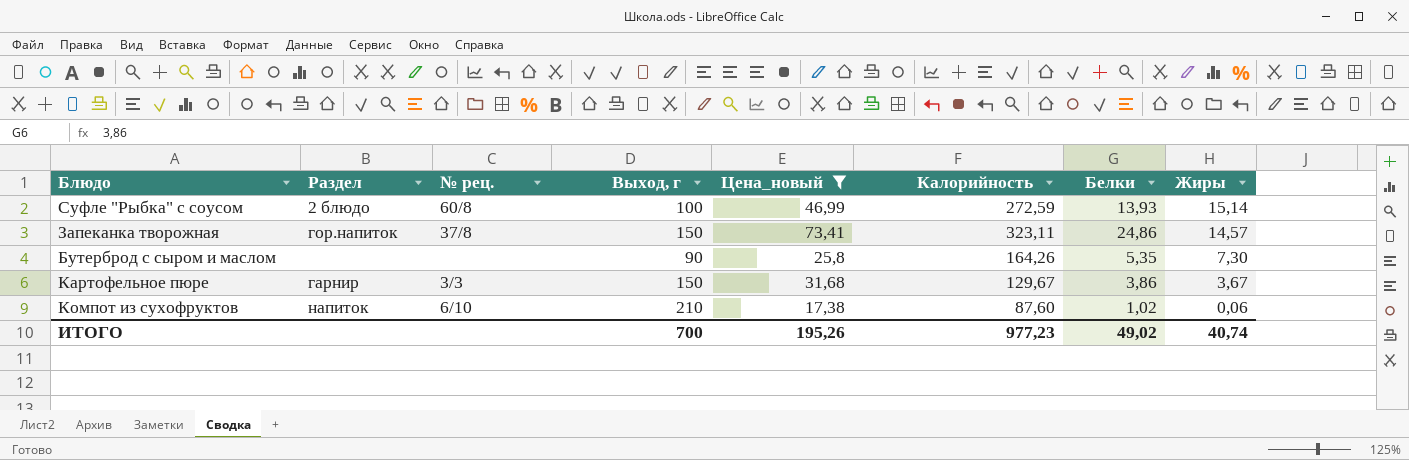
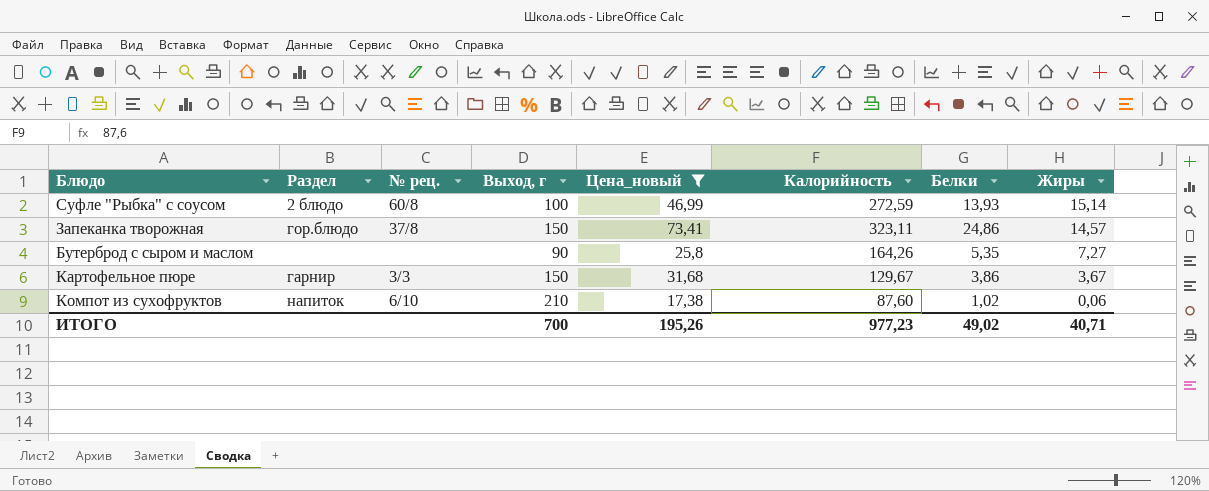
Запеканка творожная | Раздел: гор.напиток -> гор.блюдо
Бутерброд с сыром и маслом | Жиры: 7,30 -> 7,27
ИТОГО | Жиры: 40,74 -> 40,71

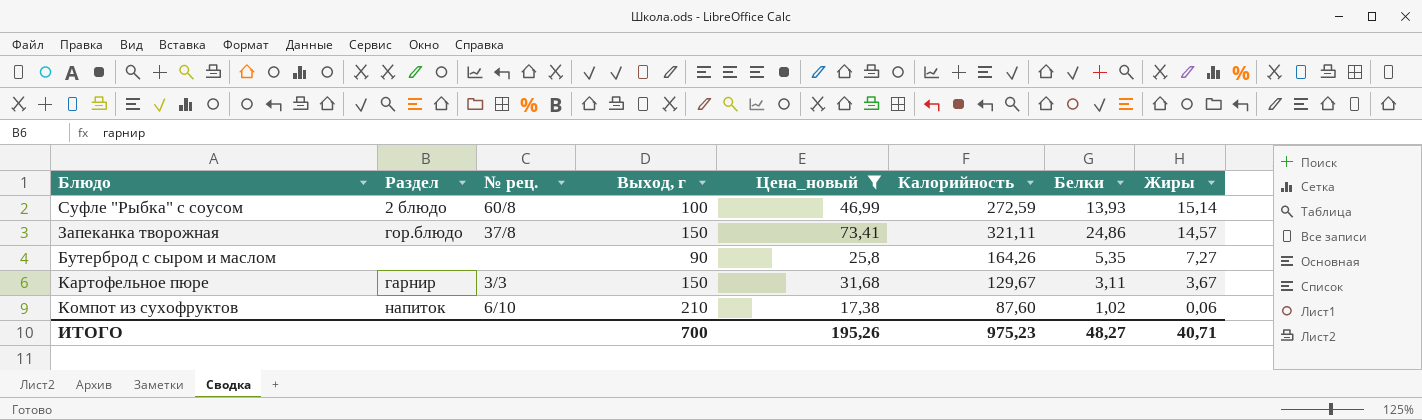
Запеканка творожная | Калорийность: 323,11 -> 321,11
Картофельное пюре | Белки: 3,86 -> 3,11
ИТОГО | Калорийность: 977,23 -> 975,23
ИТОГО | Белки: 49,02 -> 48,27

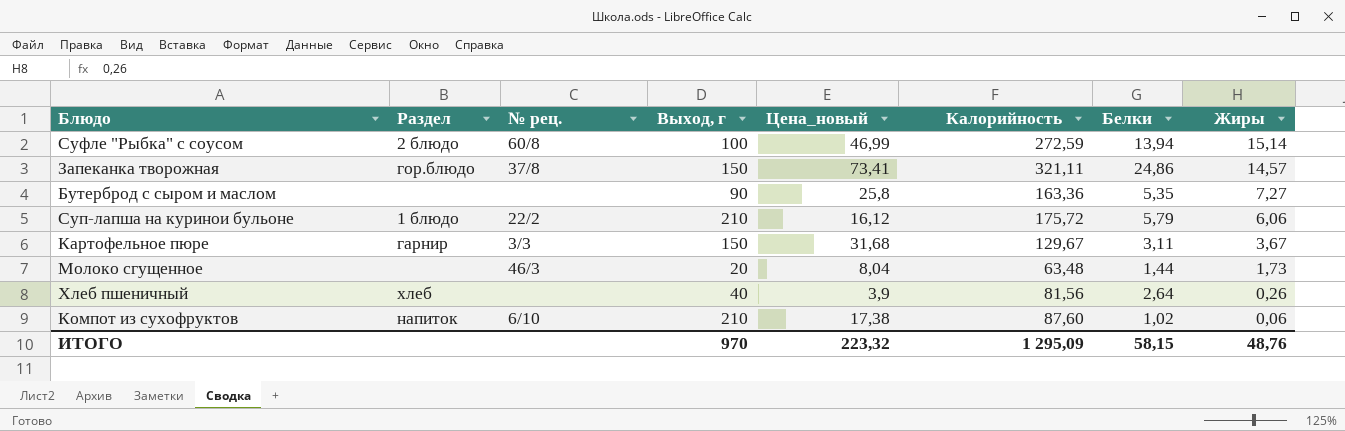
filter: Цена_новый >= 17,38 -> none
Суфле "Рыбка" с соусом | Белки: 13,93 -> 13,94
Бутерброд с сыром и маслом | Калорийность: 164,26 -> 163,36
ИТОГО | Выход, г: 700 -> 970
ИТОГО | Цена_новый: 195,26 -> 223,32
ИТОГО | Калорийность: 975,23 -> 1 295,09
ИТОГО | Белки: 48,27 -> 58,15
ИТОГО | Жиры: 40,71 -> 48,76

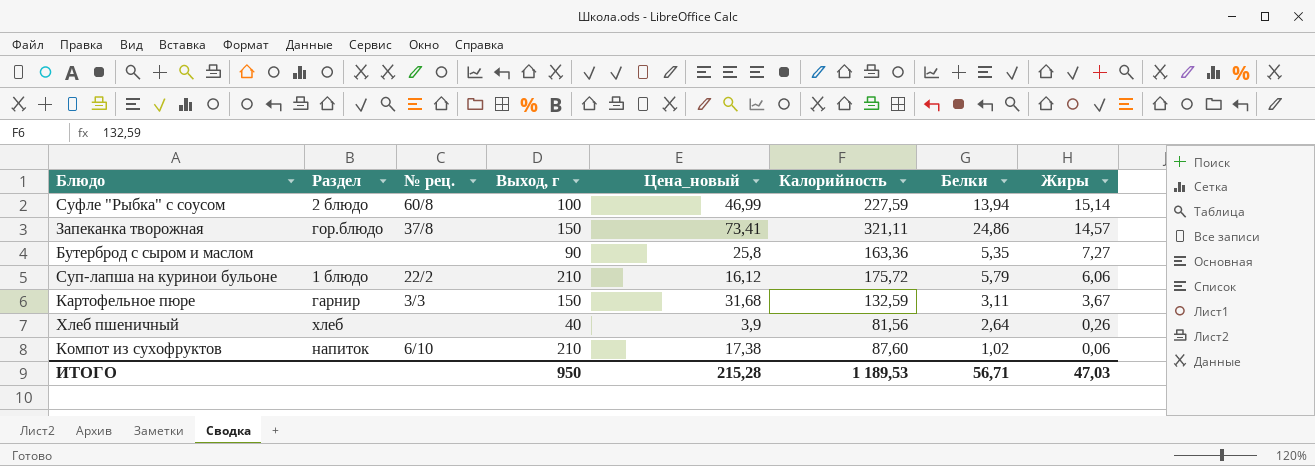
row Молоко сгущенное: none | 46/3 | 20 | 8,04 | 63,48 | 1,44 | 1,73 -> none
Суфле "Рыбка" с соусом | Калорийность: 272,59 -> 227,59
Картофельное пюре | Калорийность: 129,67 -> 132,59
ИТОГО | Выход, г: 970 -> 950
ИТОГО | Цена_новый: 223,32 -> 215,28
ИТОГО | Калорийность: 1 295,09 -> 1 189,53
ИТОГО | Белки: 58,15 -> 56,71
ИТОГО | Жиры: 48,76 -> 47,03

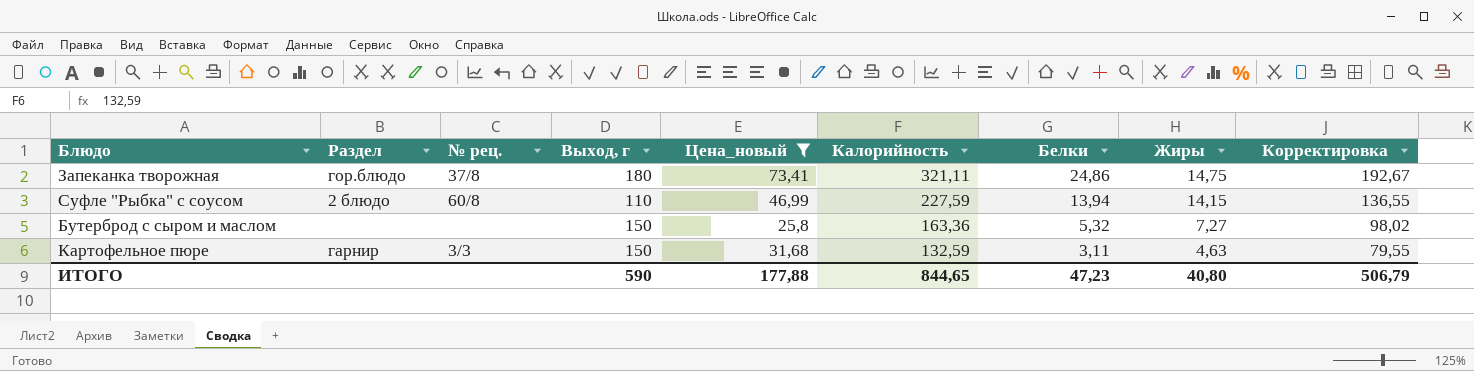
filter: none -> Цена_новый >= 25,8
row order: Жиры descending -> Калорийность descending
column Корректировка | formula: none -> [Калорийность] * 0,6
Запеканка творожная | Выход, г: 150 -> 180
Запеканка творожная | Жиры: 14,57 -> 14,75
Суфле "Рыбка" с соусом | Выход, г: 100 -> 110
Суфле "Рыбка" с соусом | Жиры: 15,14 -> 14,15
Бутерброд с сыром и маслом | Выход, г: 90 -> 150
Бутерброд с сыром и маслом | Белки: 5,35 -> 5,32
Картофельное пюре | Жиры: 3,67 -> 4,63
ИТОГО | Выход, г: 950 -> 590
ИТОГО | Цена_новый: 215,28 -> 177,88
ИТОГО | Калорийность: 1 189,53 -> 844,65
ИТОГО | Белки: 56,71 -> 47,23
ИТОГО | Жиры: 47,03 -> 40,80

